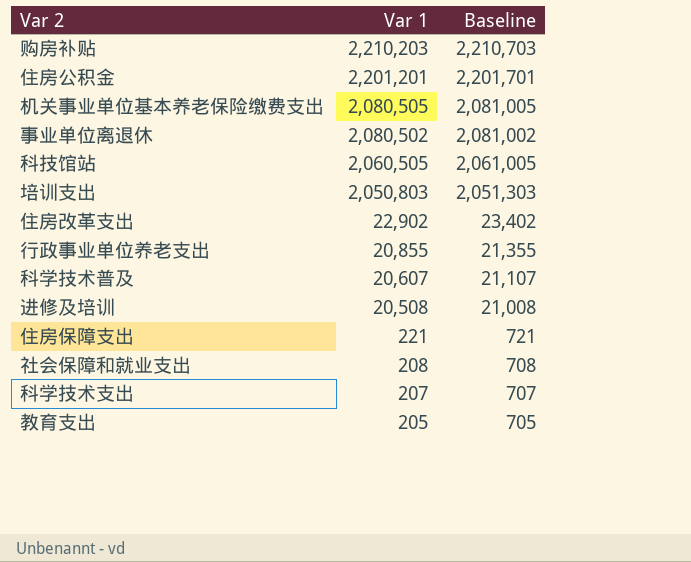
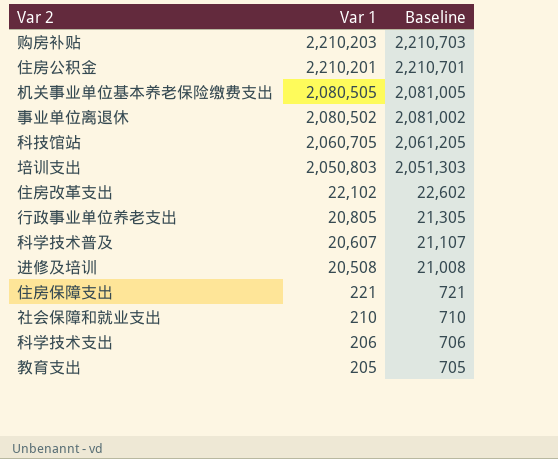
住房公积金 | Var 1: 2,201,201 -> 2,210,201
住房公积金 | Baseline: 2,201,701 -> 2,210,701
科技馆站 | Var 1: 2,060,505 -> 2,060,705
科技馆站 | Baseline: 2,061,005 -> 2,061,205
住房改革支出 | Var 1: 22,902 -> 22,102
住房改革支出 | Baseline: 23,402 -> 22,602
行政事业单位养老支出 | Var 1: 20,855 -> 20,805
行政事业单位养老支出 | Baseline: 21,355 -> 21,305
社会保障和就业支出 | Var 1: 208 -> 210
社会保障和就业支出 | Baseline: 708 -> 710
科学技术支出 | Var 1: 207 -> 206
科学技术支出 | Baseline: 707 -> 706

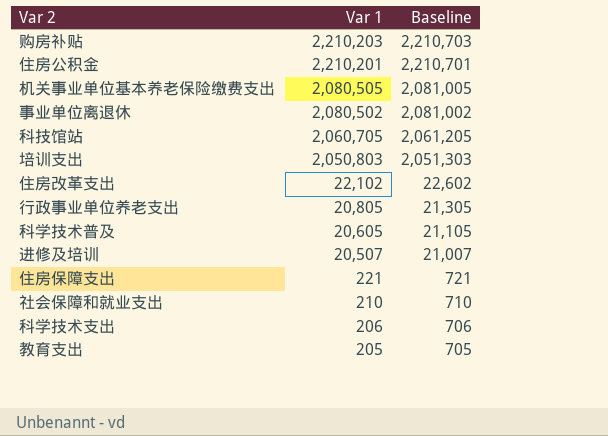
科学技术普及 | Var 1: 20,607 -> 20,605
科学技术普及 | Baseline: 21,107 -> 21,105
进修及培训 | Var 1: 20,508 -> 20,507
进修及培训 | Baseline: 21,008 -> 21,007

